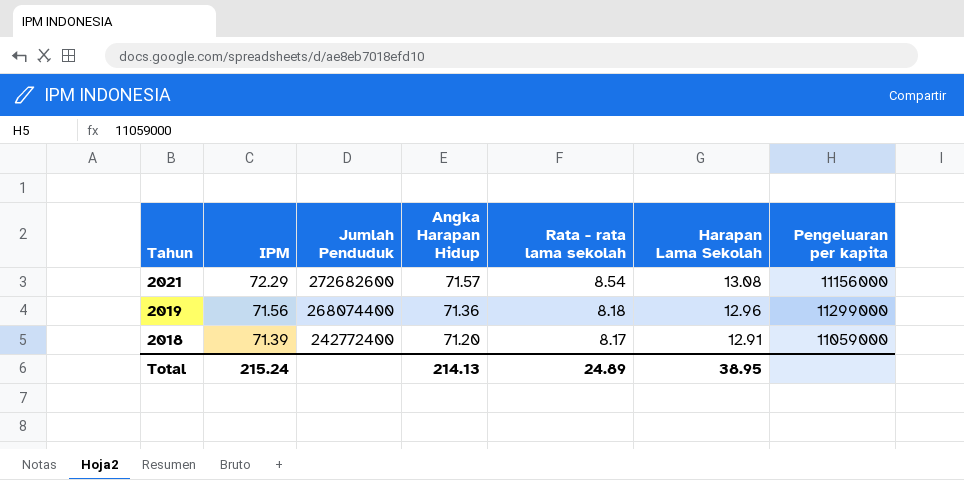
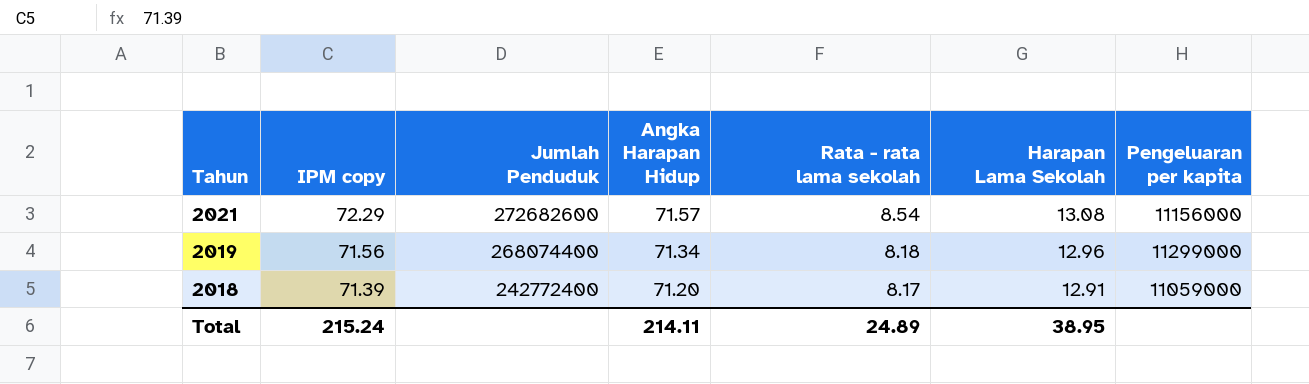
column name: IPM -> IPM copy
2019 | Angka Harapan Hidup: 71.36 -> 71.34
Total | Angka Harapan Hidup: 214.13 -> 214.11

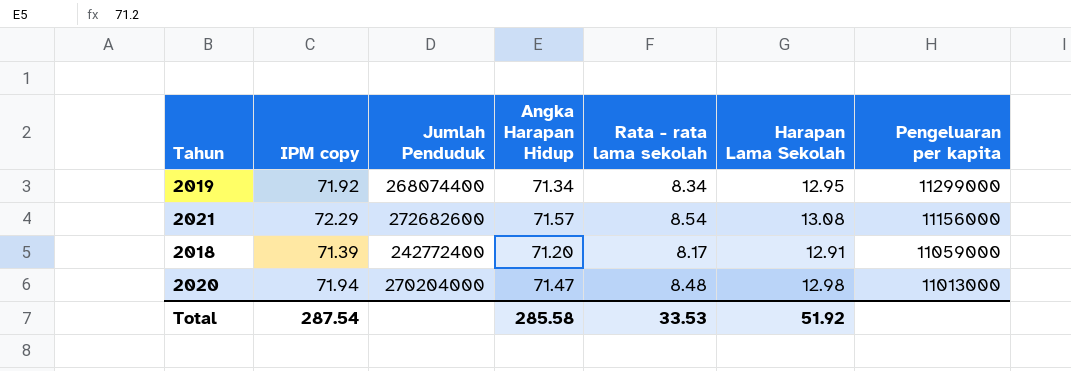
row order: Tahun descending -> Pengeluaran per kapita descending
2019 | IPM copy: 71.56 -> 71.92
2019 | Rata - rata lama sekolah: 8.18 -> 8.34
2019 | Harapan Lama Sekolah: 12.96 -> 12.95
row 2020: none -> 71.94 | 270204000 | 71.47 | 8.48 | 12.98 | 11013000
Total | IPM copy: 215.24 -> 287.54
Total | Angka Harapan Hidup: 214.11 -> 285.58
Total | Rata - rata lama sekolah: 24.89 -> 33.53
Total | Harapan Lama Sekolah: 38.95 -> 51.92

